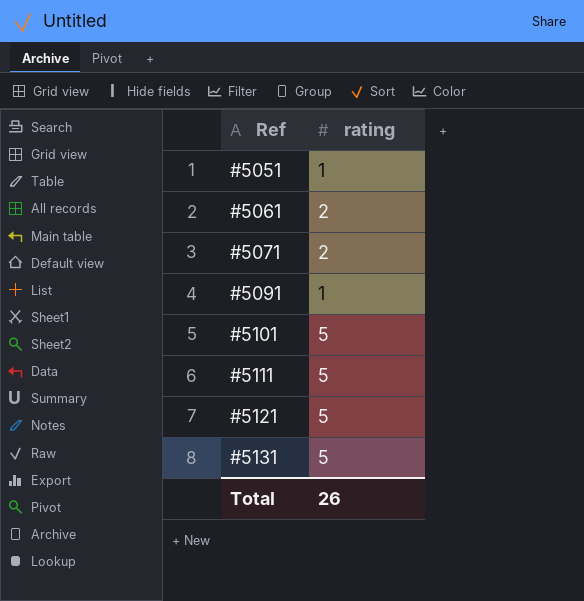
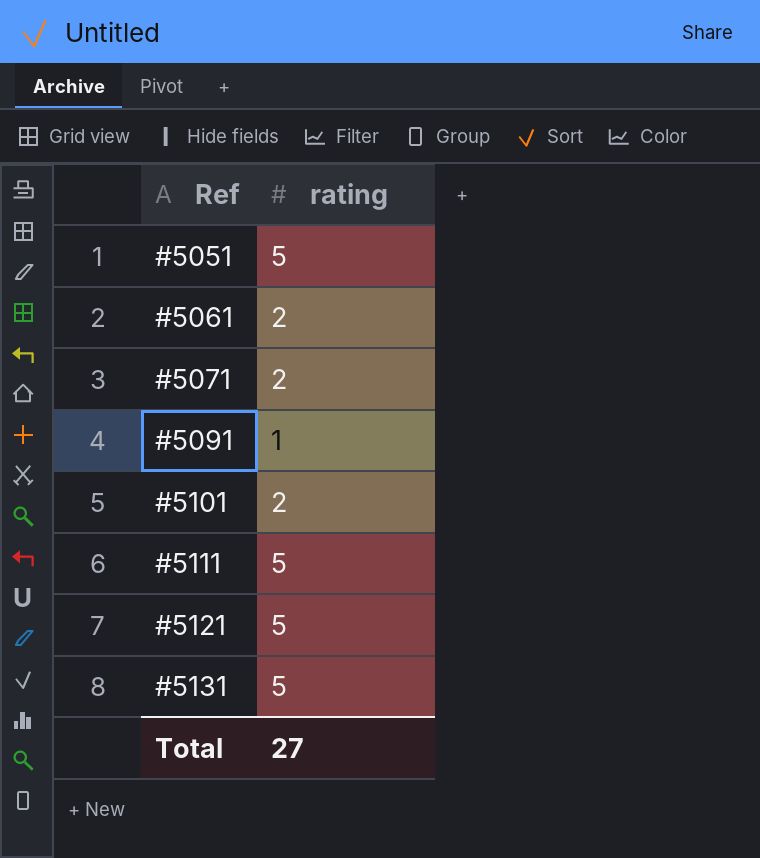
#5051 | rating: 1 -> 5
#5101 | rating: 5 -> 2
Total | rating: 26 -> 27

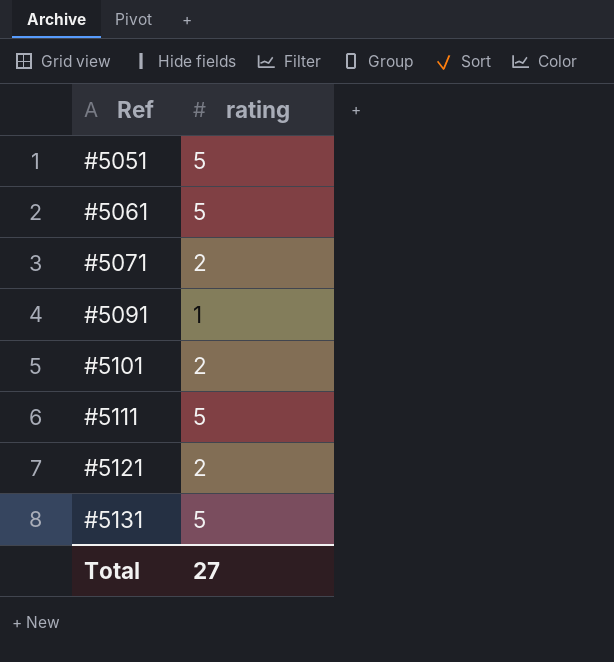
#5061 | rating: 2 -> 5
#5121 | rating: 5 -> 2

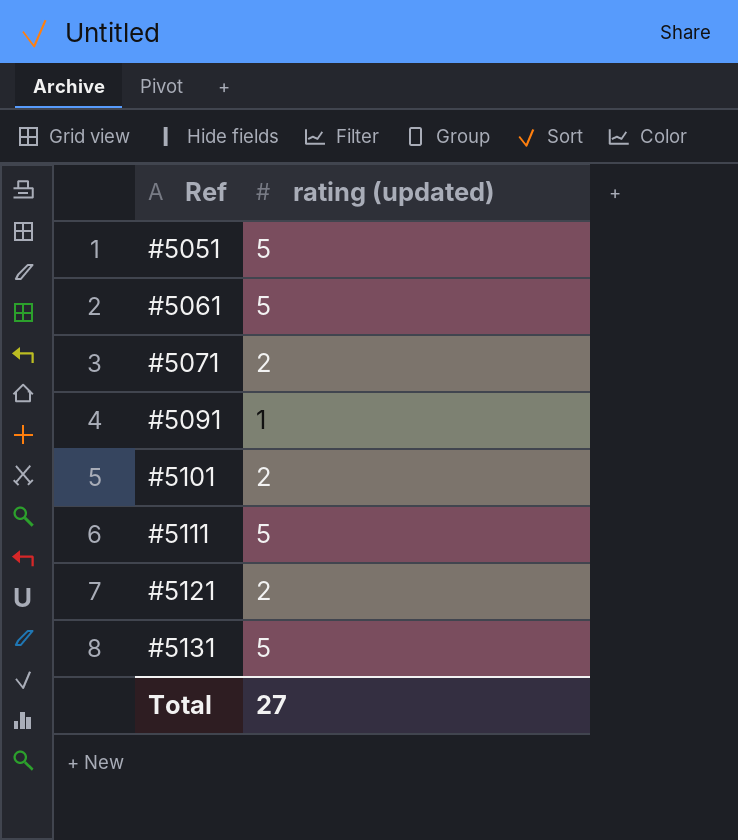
column name: rating -> rating (updated)

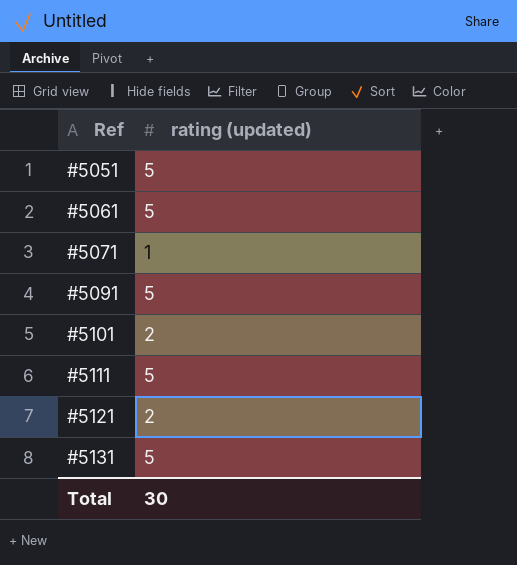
#5071 | rating (updated): 2 -> 1
#5091 | rating (updated): 1 -> 5
Total | rating (updated): 27 -> 30

